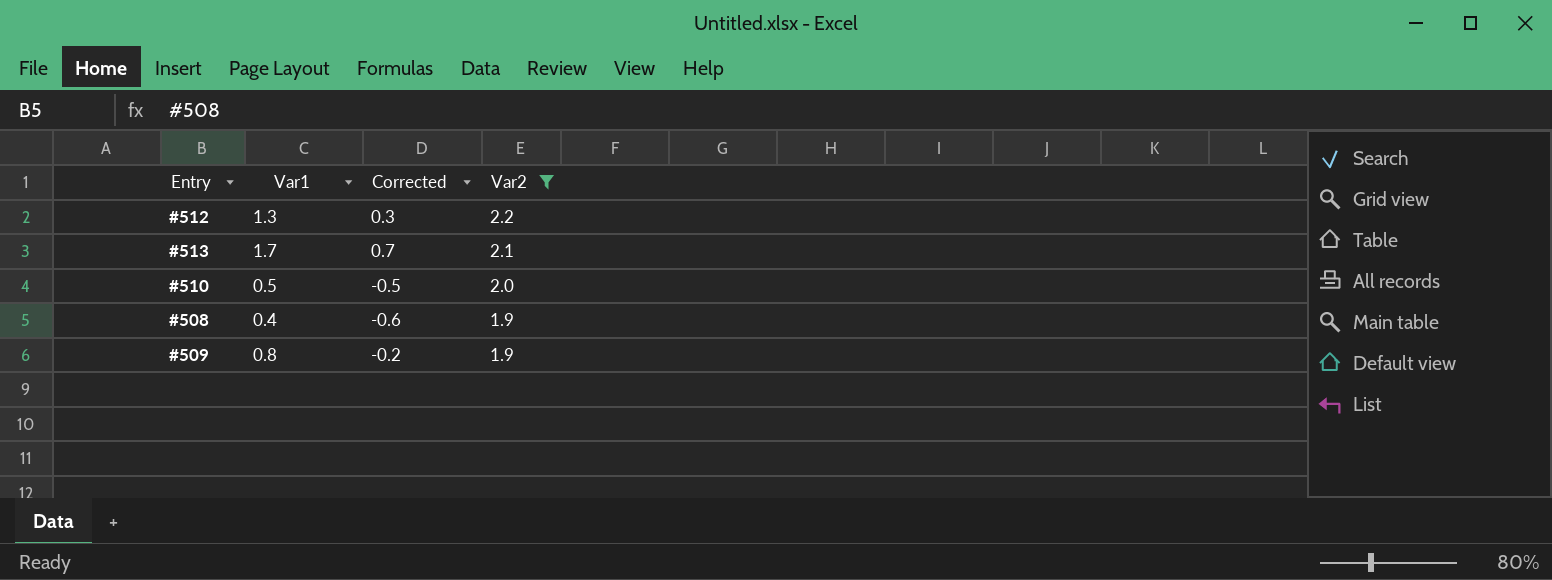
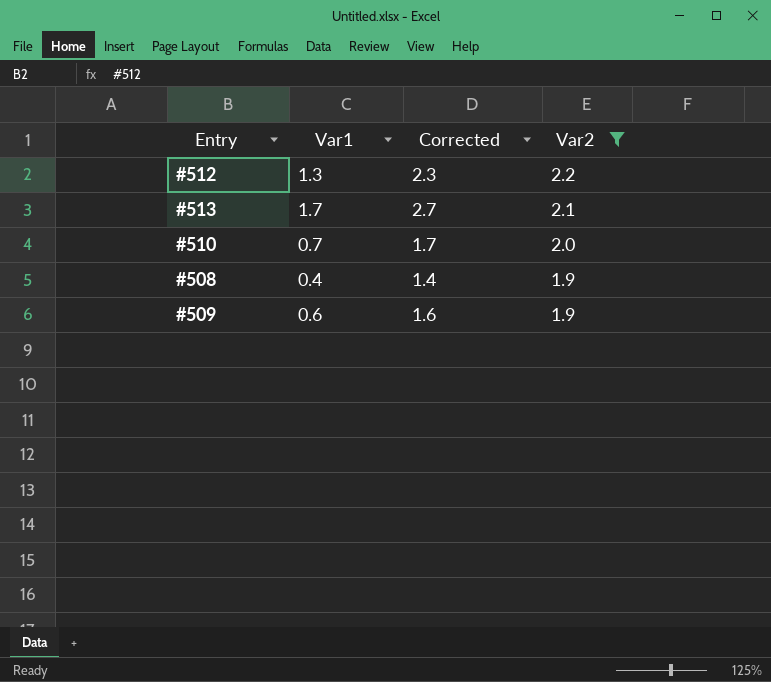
column Corrected | formula: [Var1] - 1 -> [Var1] + 1
#510 | Var1: 0.5 -> 0.7
#509 | Var1: 0.8 -> 0.6

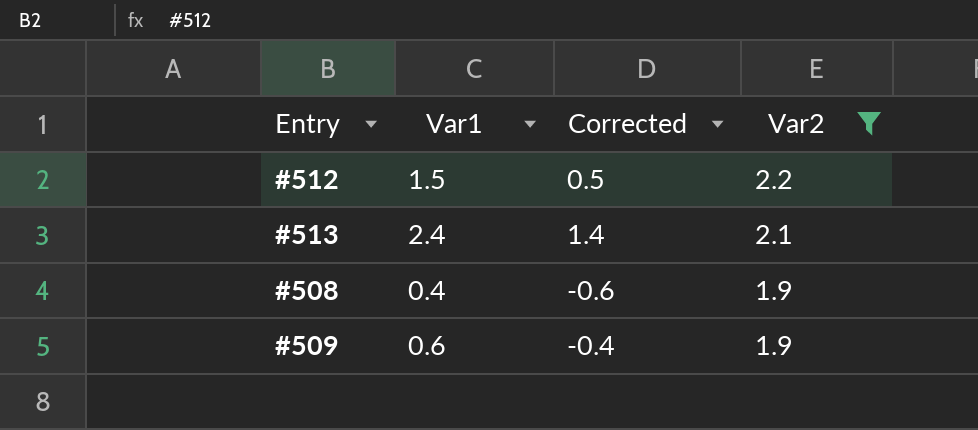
column Corrected | formula: [Var1] + 1 -> [Var1] - 1
row #510: 0.7 | 1.7 | 2.0 -> none
#512 | Var1: 1.3 -> 1.5
#513 | Var1: 1.7 -> 2.4

